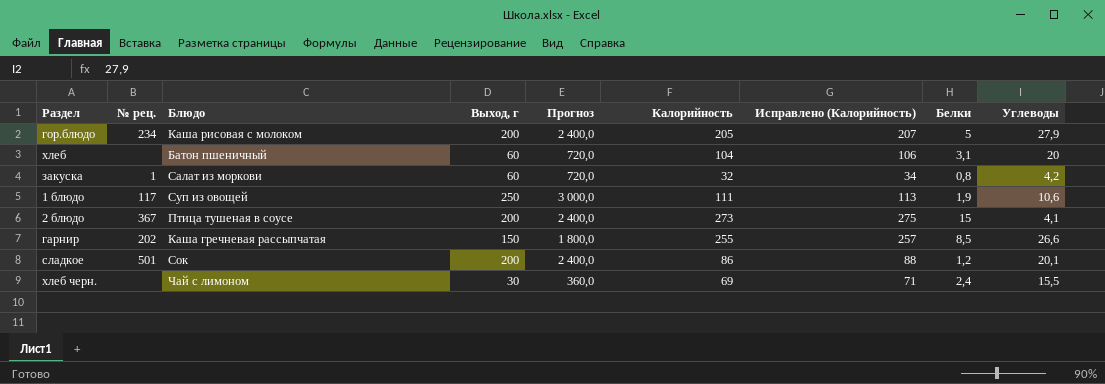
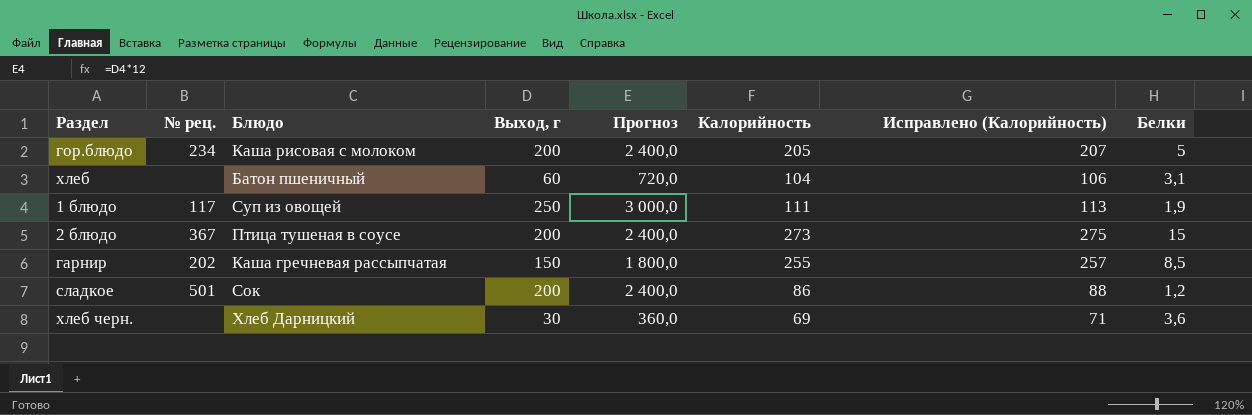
column Углеводы | position: 9 -> none
row закуска: 1 | Салат из моркови | 60 | 720,0 | 32 | 34 | 0,8 | 4,2 -> none
хлеб черн. | Блюдо: Чай с лимоном -> Хлеб Дарницкий
хлеб черн. | Белки: 2,4 -> 3,6

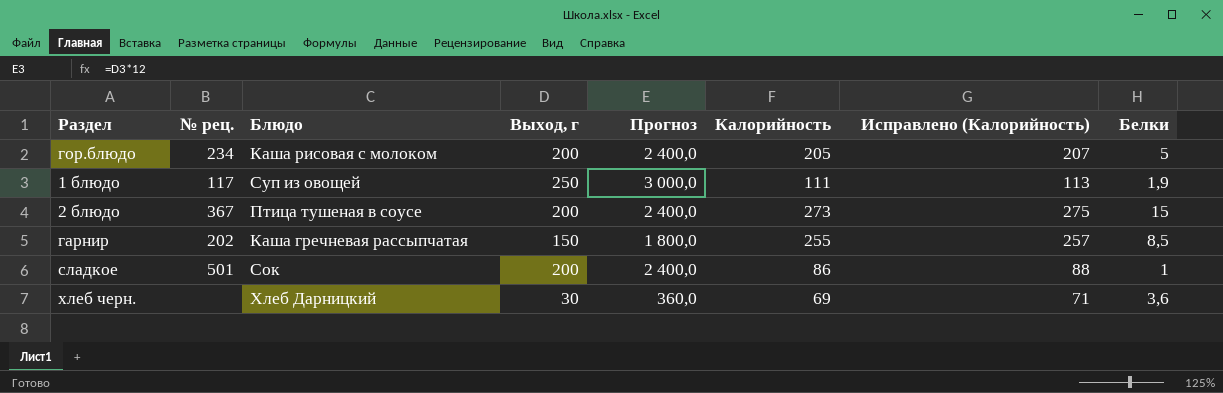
row хлеб: none | Батон пшеничный | 60 | 720,0 | 104 | 106 | 3,1 -> none
сладкое | Белки: 1,2 -> 1

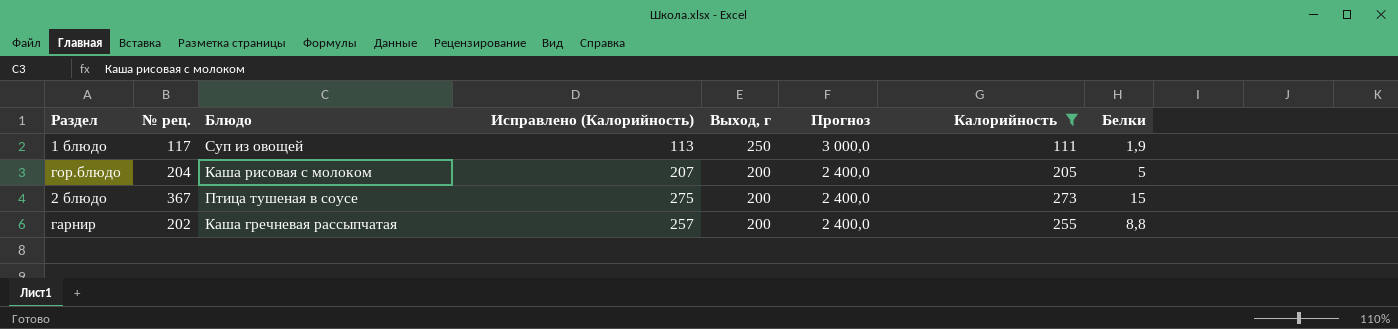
filter: none -> Калорийность >= 111
row order: none -> Выход, г descending
column Исправлено (Калорийность) | position: 7 -> 4
гор.блюдо | № рец.: 234 -> 204
гарнир | Выход, г: 150 -> 200
гарнир | Прогноз: 1 800,0 -> 2 400,0
гарнир | Белки: 8,5 -> 8,8

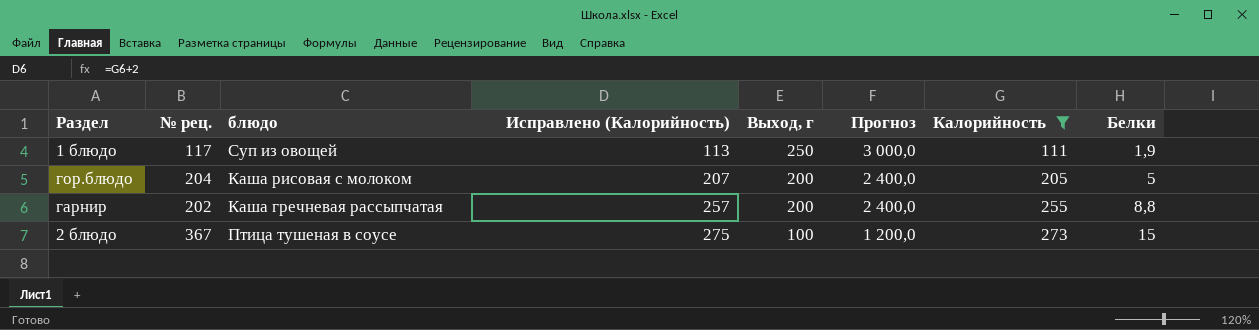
row order: Выход, г descending -> Исправлено (Калорийность) ascending
column name: Блюдо -> блюдо
2 блюдо | Выход, г: 200 -> 100
2 блюдо | Прогноз: 2 400,0 -> 1 200,0

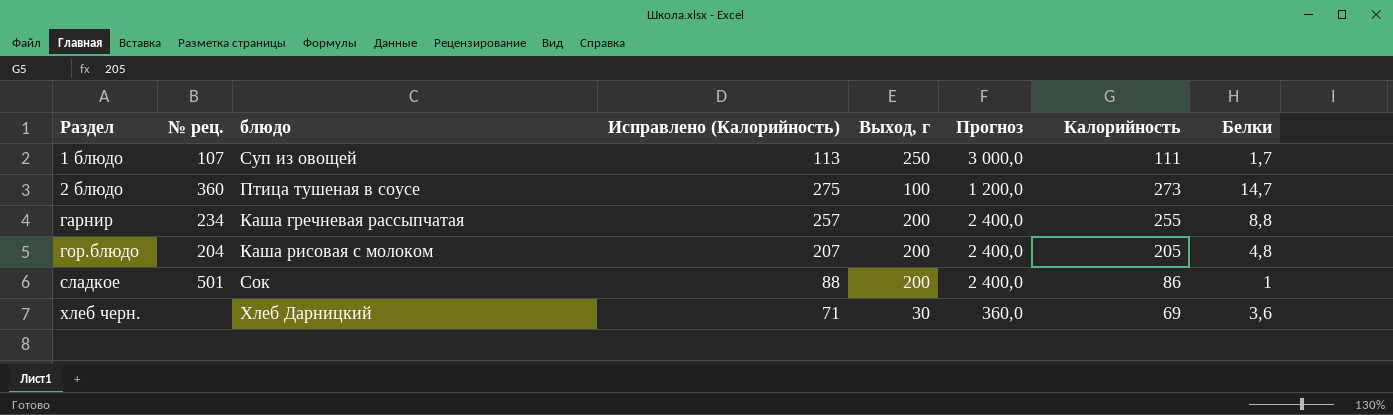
filter: Калорийность >= 111 -> none
row order: Исправлено (Калорийность) ascending -> Раздел ascending
1 блюдо | № рец.: 117 -> 107
1 блюдо | Белки: 1,9 -> 1,7
2 блюдо | № рец.: 367 -> 360
2 блюдо | Белки: 15 -> 14,7
гарнир | № рец.: 202 -> 234
гор.блюдо | Белки: 5 -> 4,8

